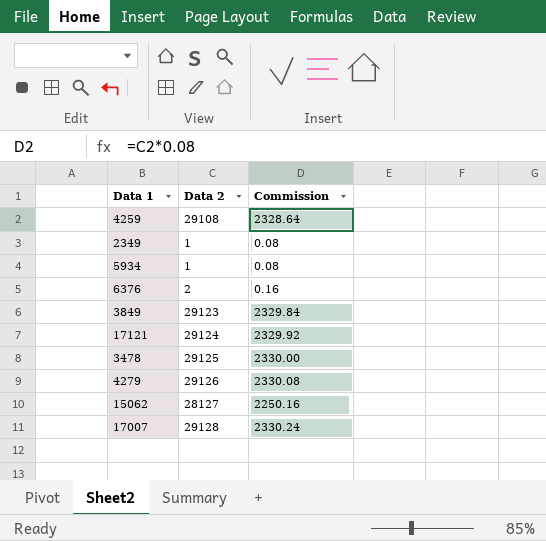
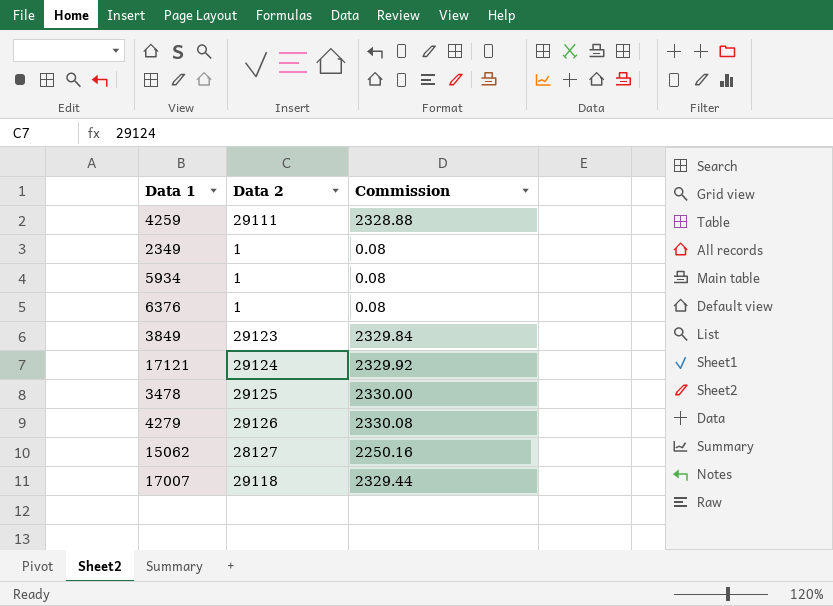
4259 | Data 2: 29108 -> 29111
4259 | Commission: 2328.64 -> 2328.88
6376 | Data 2: 2 -> 1
6376 | Commission: 0.16 -> 0.08
17007 | Data 2: 29128 -> 29118
17007 | Commission: 2330.24 -> 2329.44

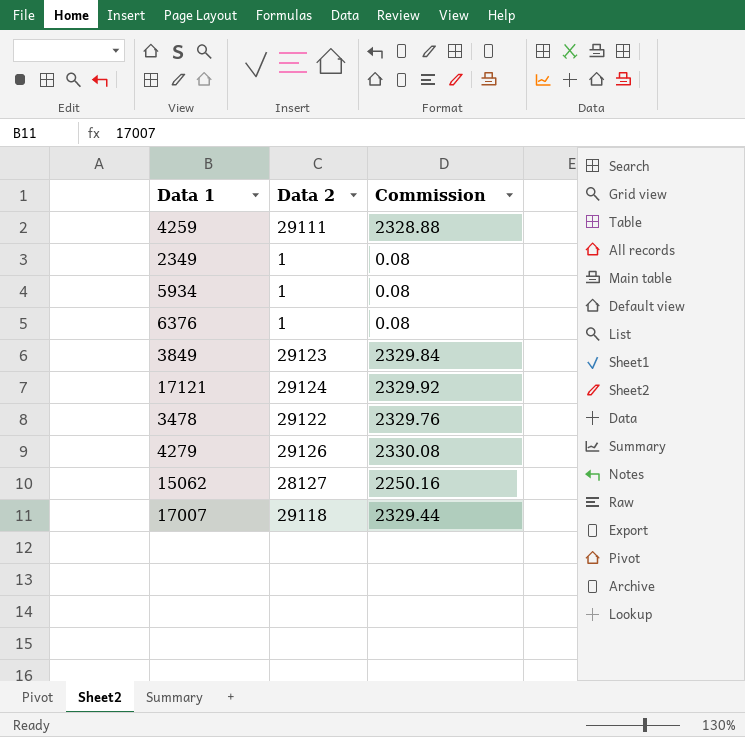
3478 | Data 2: 29125 -> 29122
3478 | Commission: 2330.00 -> 2329.76

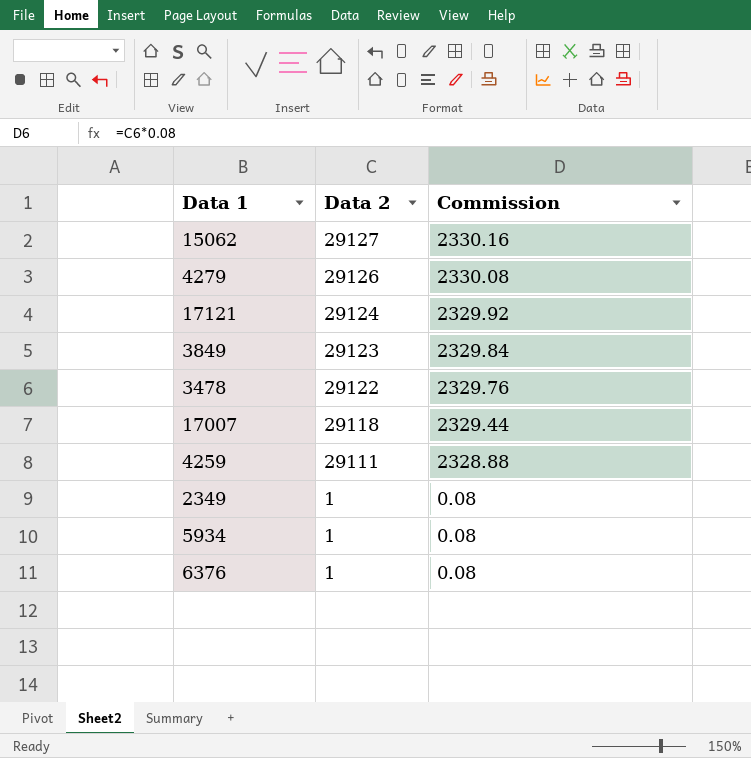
row order: none -> Data 2 descending
15062 | Data 2: 28127 -> 29127
15062 | Commission: 2250.16 -> 2330.16

